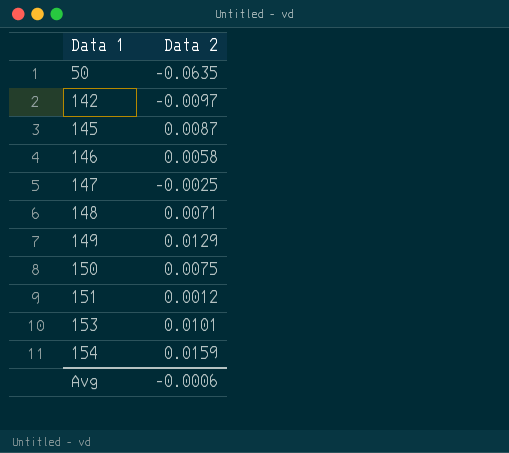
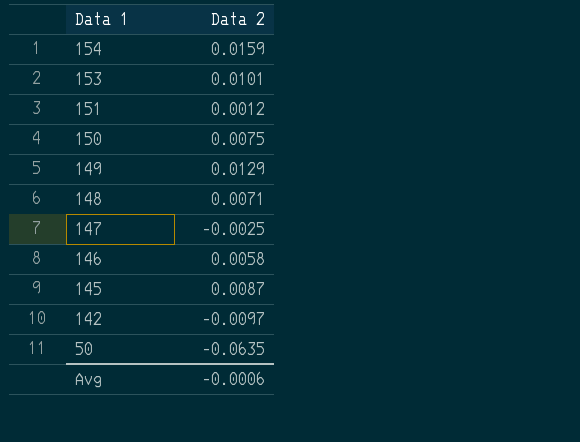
row order: Data 1 ascending -> Data 1 descending

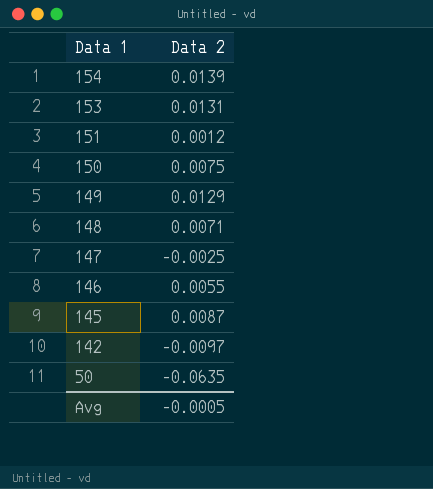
154 | Data 2: 0.0159 -> 0.0139
153 | Data 2: 0.0101 -> 0.0131
146 | Data 2: 0.0058 -> 0.0055
Avg | Data 2: -0.0006 -> -0.0005

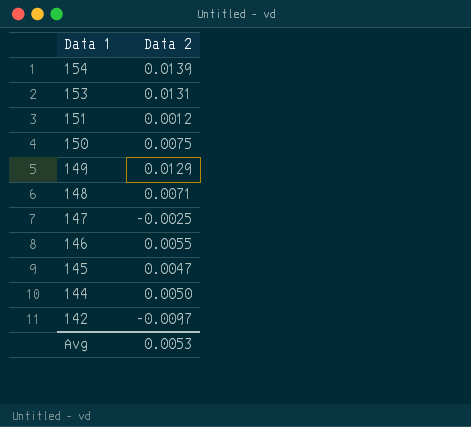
row 50: -0.0635 -> none
145 | Data 2: 0.0087 -> 0.0047
row 144: none -> 0.0050
Avg | Data 2: -0.0005 -> 0.0053

